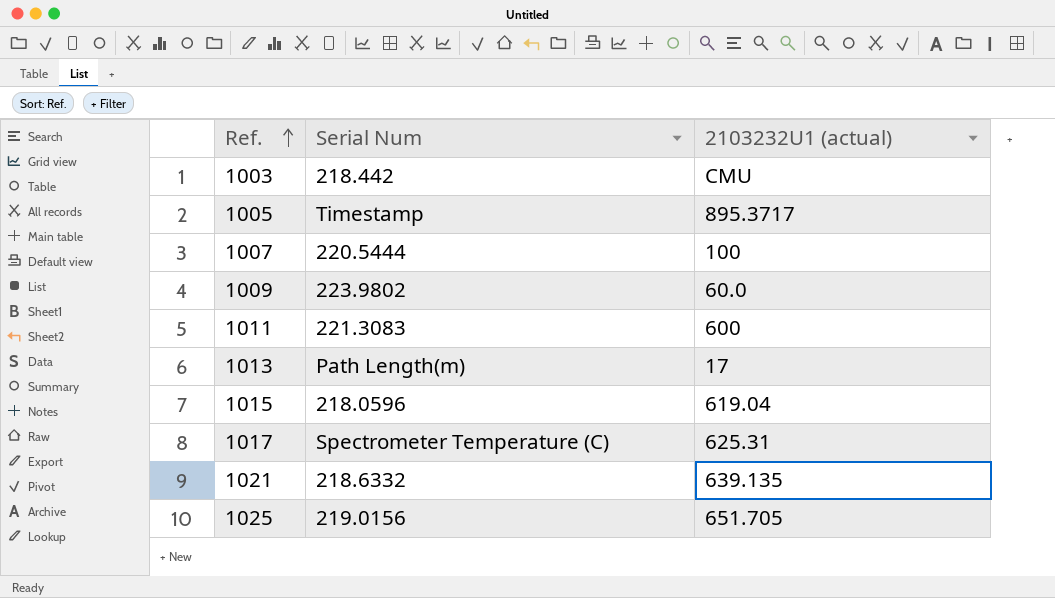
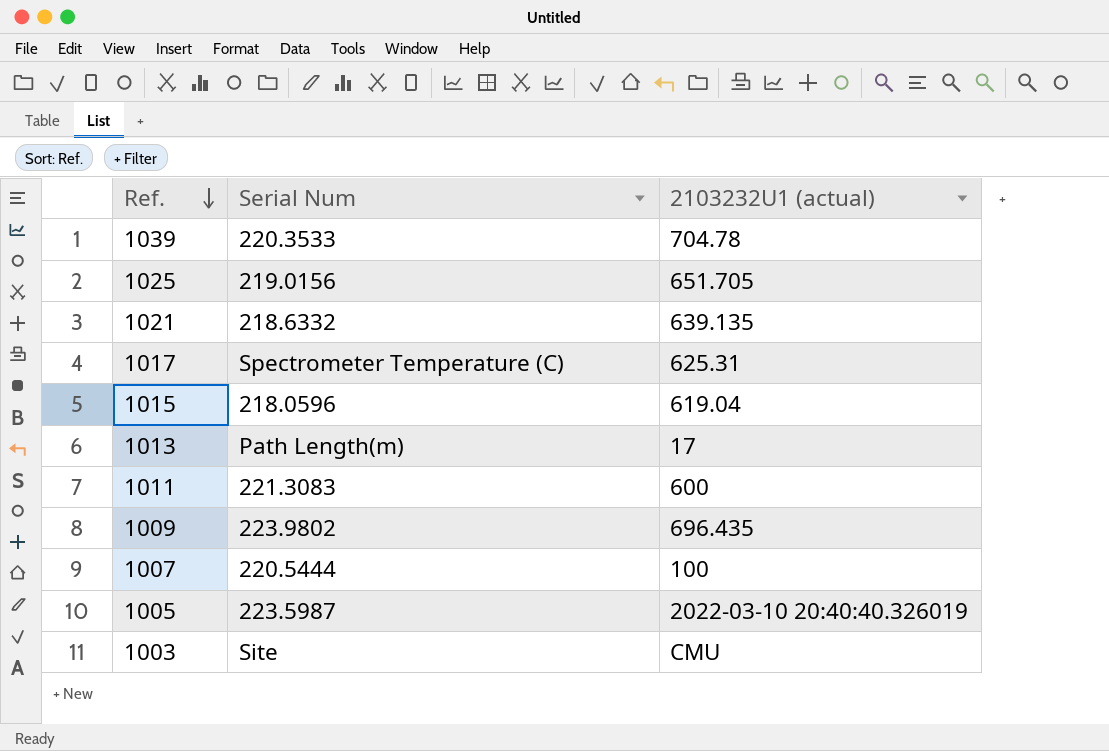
row order: Ref. ascending -> Ref. descending
row 1039: none -> 220.3533 | 704.78
1009 | 2103232U1 (actual): 60.0 -> 696.435
1005 | Serial Num: Timestamp -> 223.5987
1005 | 2103232U1 (actual): 895.3717 -> 2022-03-10 20:40:40.326019
1003 | Serial Num: 218.442 -> Site

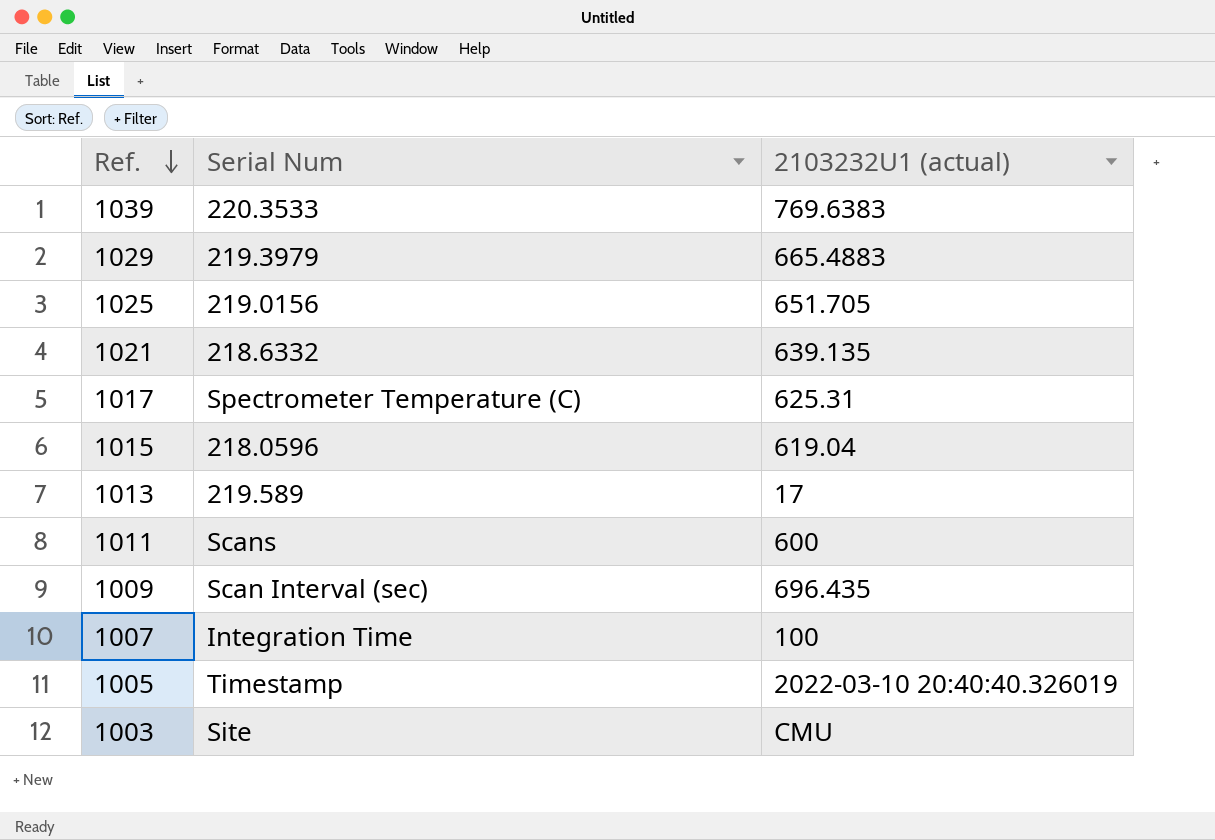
1039 | 2103232U1 (actual): 704.78 -> 769.6383
row 1029: none -> 219.3979 | 665.4883
1013 | Serial Num: Path Length(m) -> 219.589
1011 | Serial Num: 221.3083 -> Scans
1009 | Serial Num: 223.9802 -> Scan Interval (sec)
1007 | Serial Num: 220.5444 -> Integration Time
1005 | Serial Num: 223.5987 -> Timestamp

